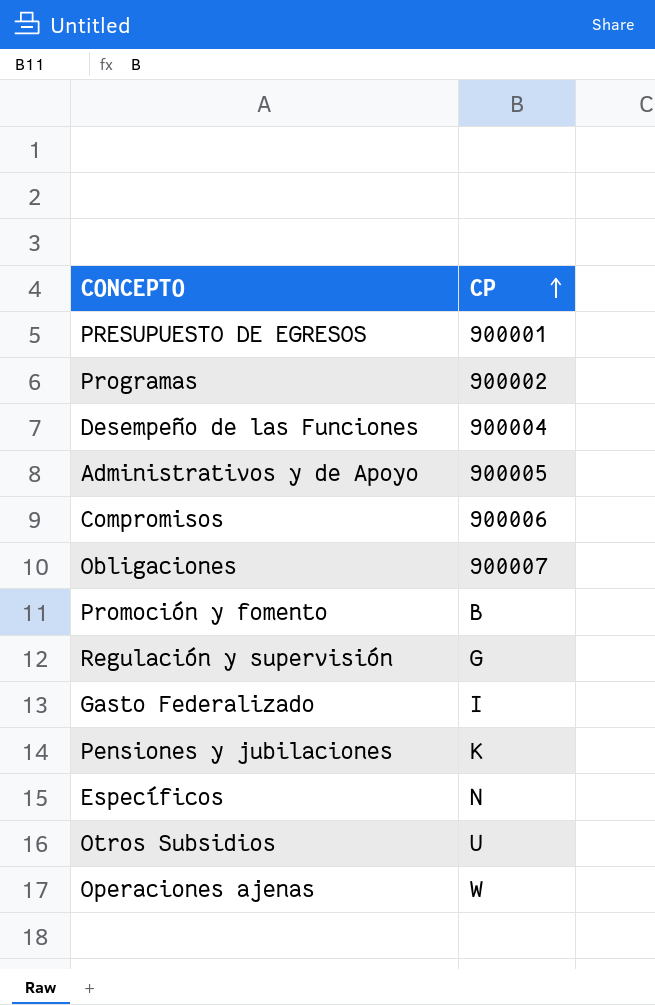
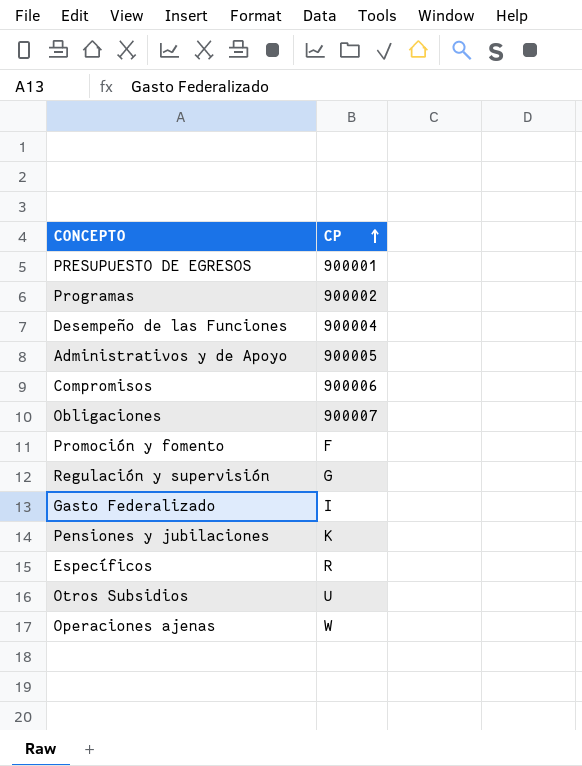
Promoción y fomento | CP: B -> F
Específicos | CP: N -> R

